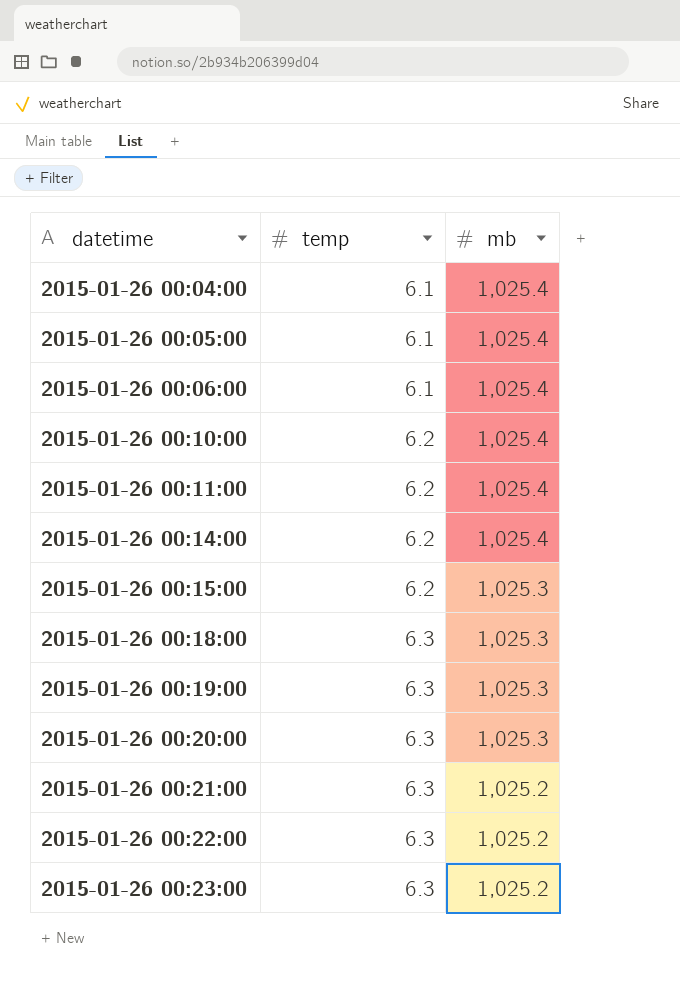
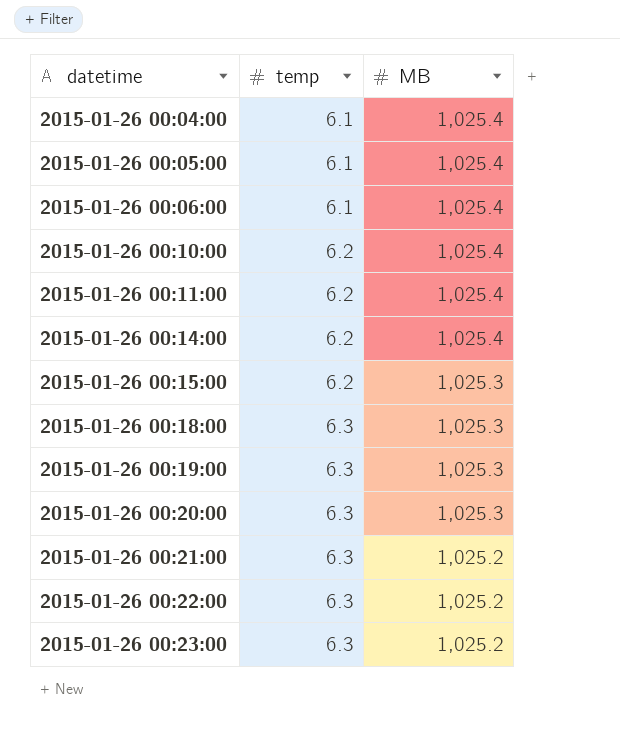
column name: mb -> MB

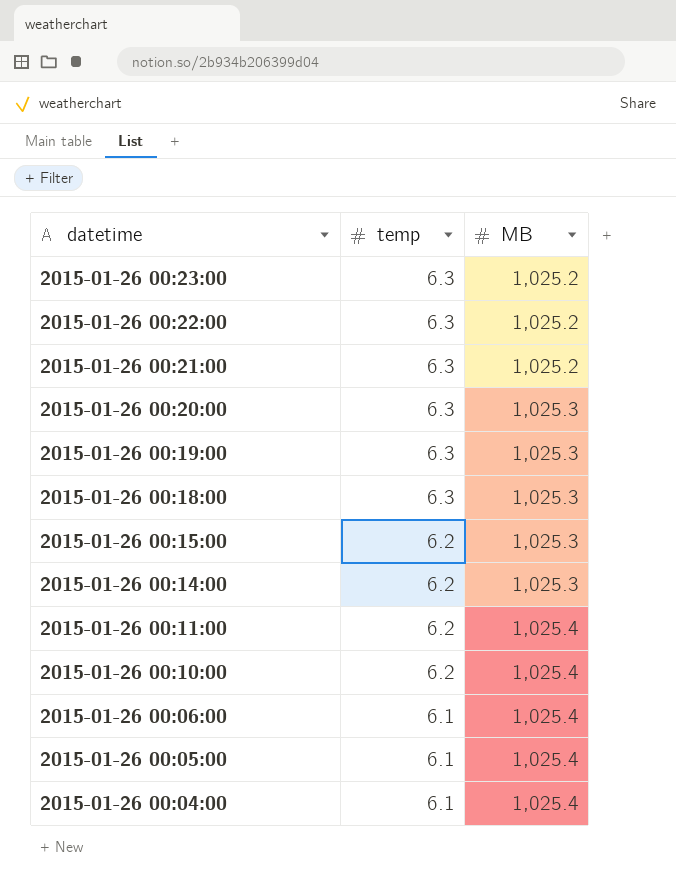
row order: datetime ascending -> datetime descending
2015-01-26 00:14:00 | MB: 1,025.4 -> 1,025.3

